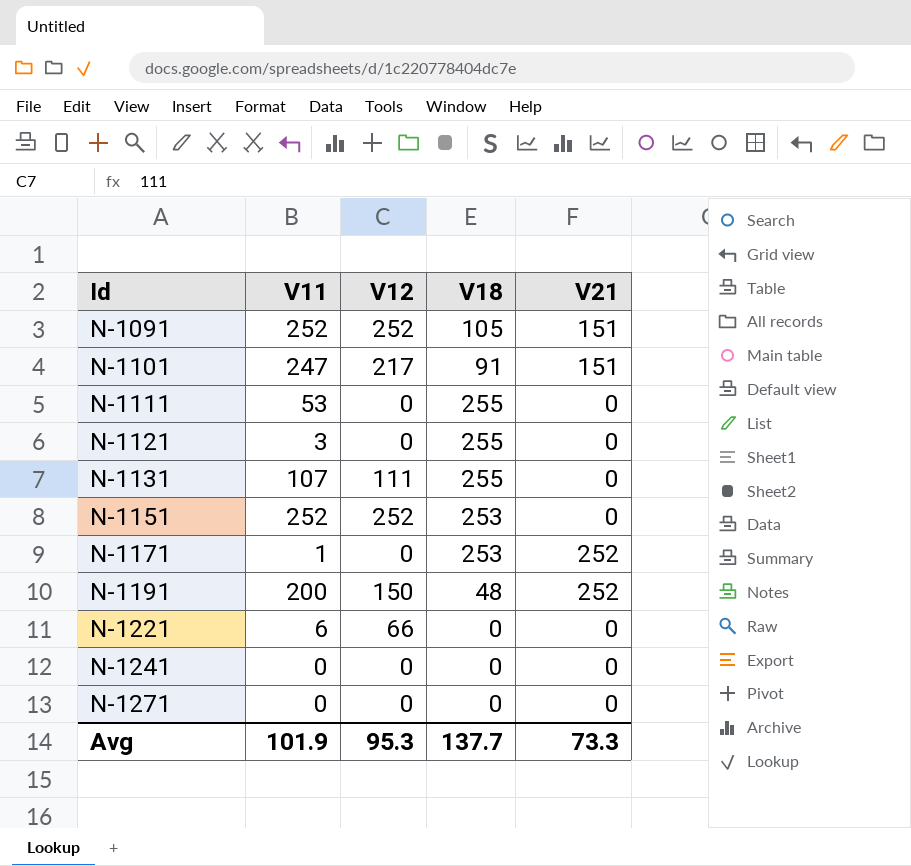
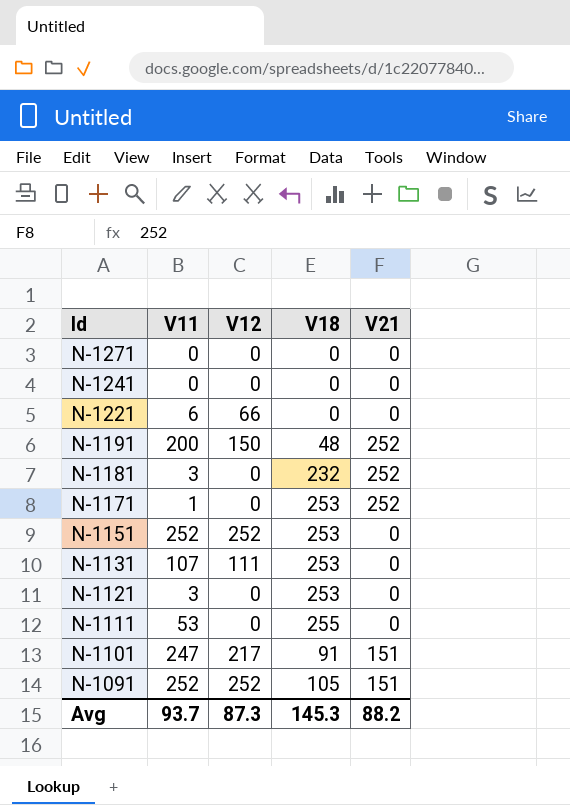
row order: Id ascending -> Id descending
row N-1181: none -> 3 | 0 | 232 | 252
N-1131 | V18: 255 -> 253
N-1121 | V18: 255 -> 253
Avg | V11: 101.9 -> 93.7
Avg | V12: 95.3 -> 87.3
Avg | V18: 137.7 -> 145.3
Avg | V21: 73.3 -> 88.2

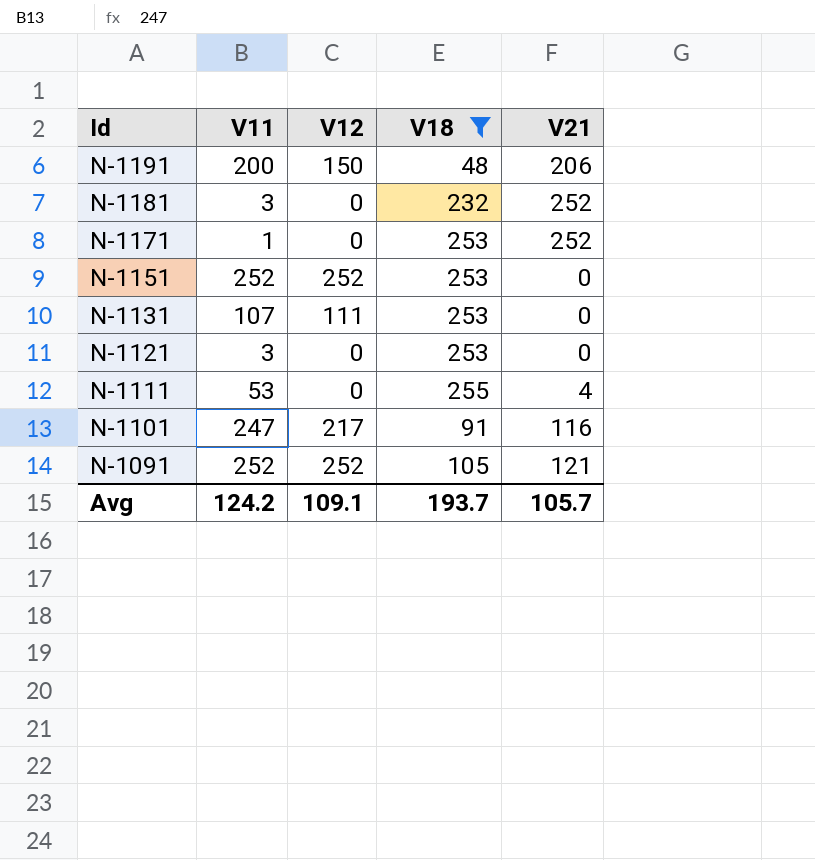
filter: none -> V18 != 0
N-1191 | V21: 252 -> 206
N-1111 | V21: 0 -> 4
N-1101 | V21: 151 -> 116
N-1091 | V21: 151 -> 121
Avg | V11: 93.7 -> 124.2
Avg | V12: 87.3 -> 109.1
Avg | V18: 145.3 -> 193.7
Avg | V21: 88.2 -> 105.7

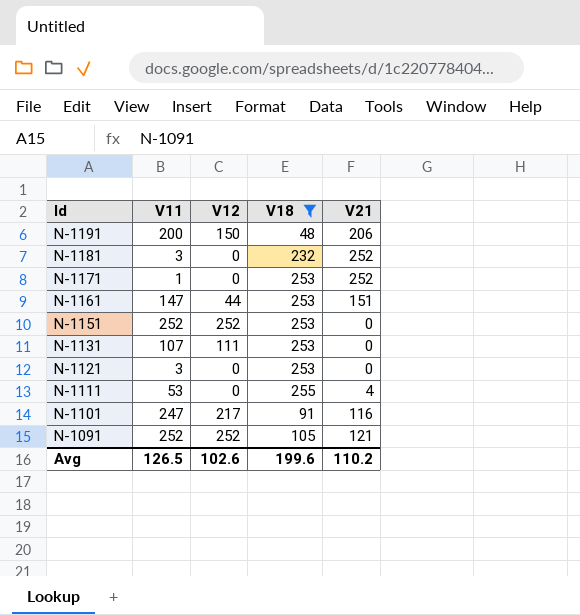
row N-1161: none -> 147 | 44 | 253 | 151
Avg | V11: 124.2 -> 126.5
Avg | V12: 109.1 -> 102.6
Avg | V18: 193.7 -> 199.6
Avg | V21: 105.7 -> 110.2

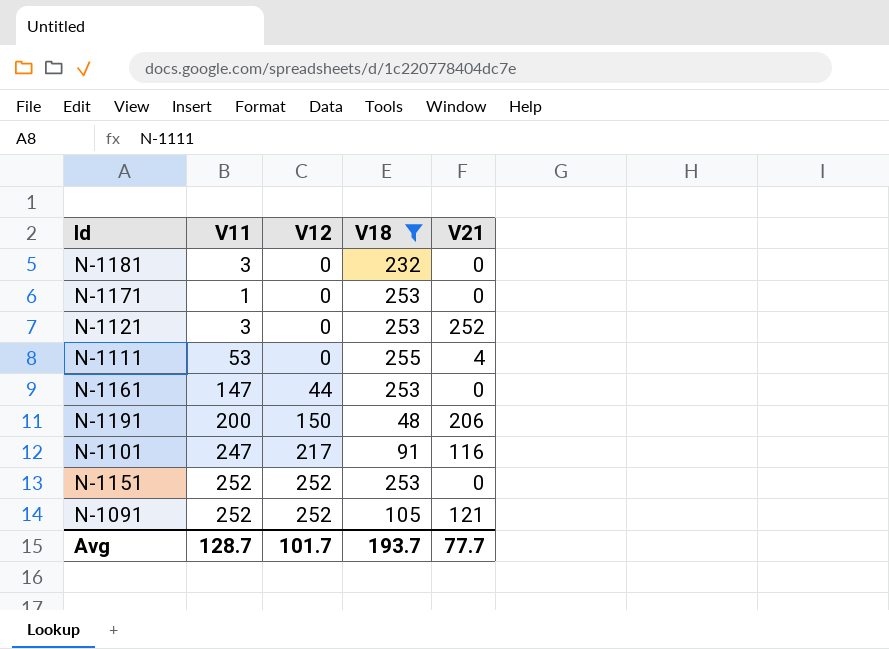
row order: Id descending -> V12 ascending
row N-1131: 107 | 111 | 253 | 0 -> none
N-1181 | V21: 252 -> 0
N-1171 | V21: 252 -> 0
N-1121 | V21: 0 -> 252
N-1161 | V21: 151 -> 0
Avg | V11: 126.5 -> 128.7
Avg | V12: 102.6 -> 101.7
Avg | V18: 199.6 -> 193.7
Avg | V21: 110.2 -> 77.7

